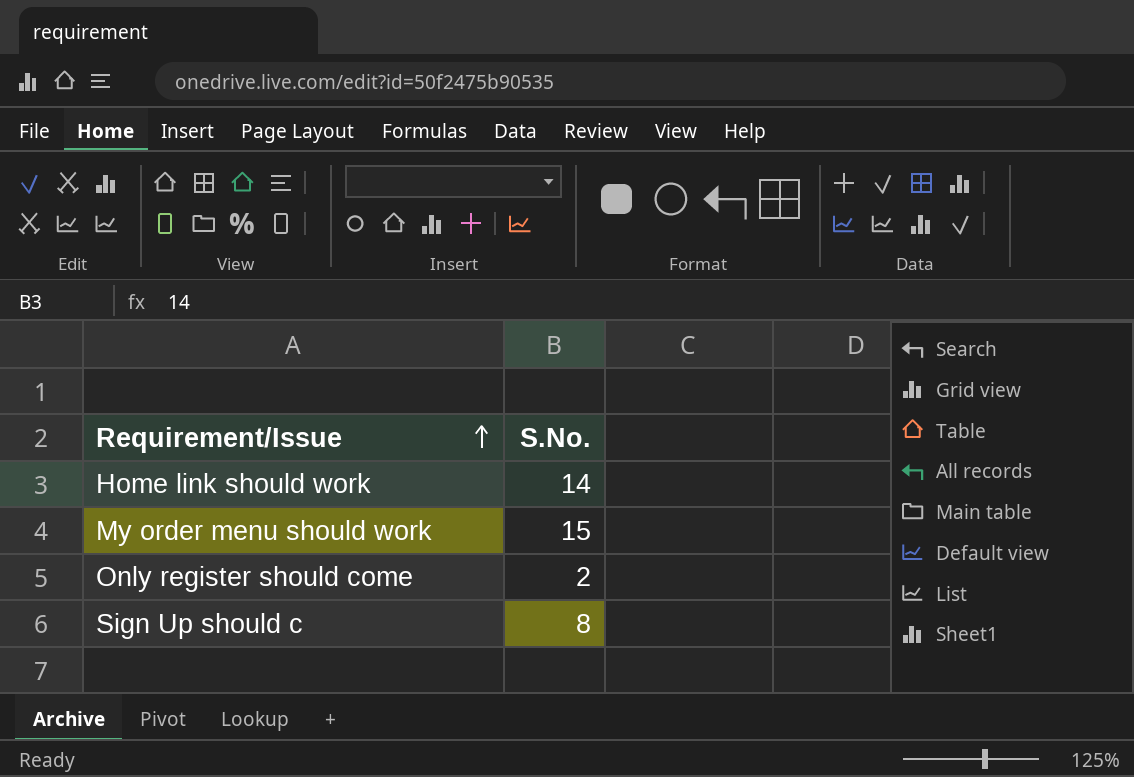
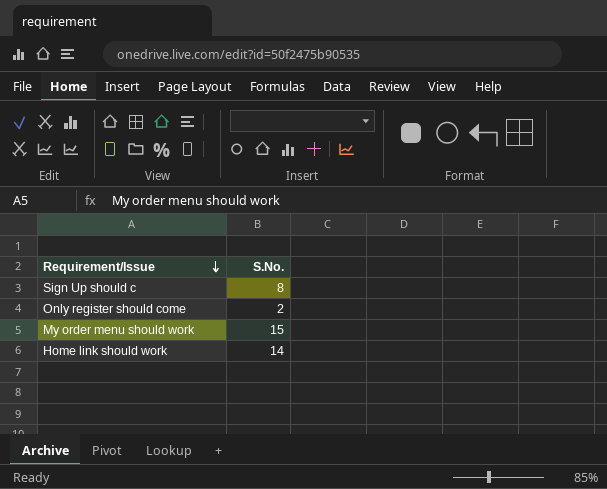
row order: Requirement/Issue ascending -> Requirement/Issue descending

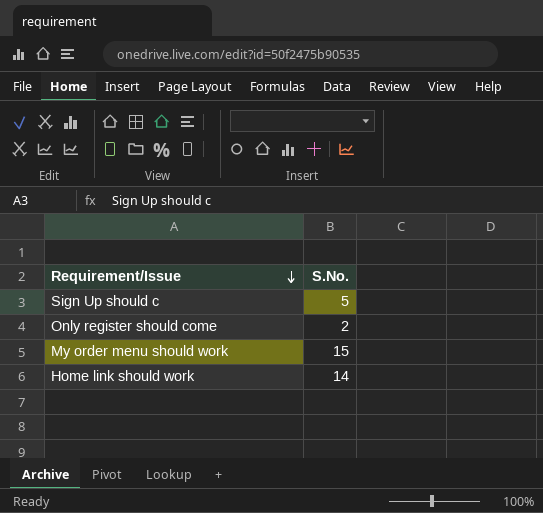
Sign Up should c | S.No.: 8 -> 5

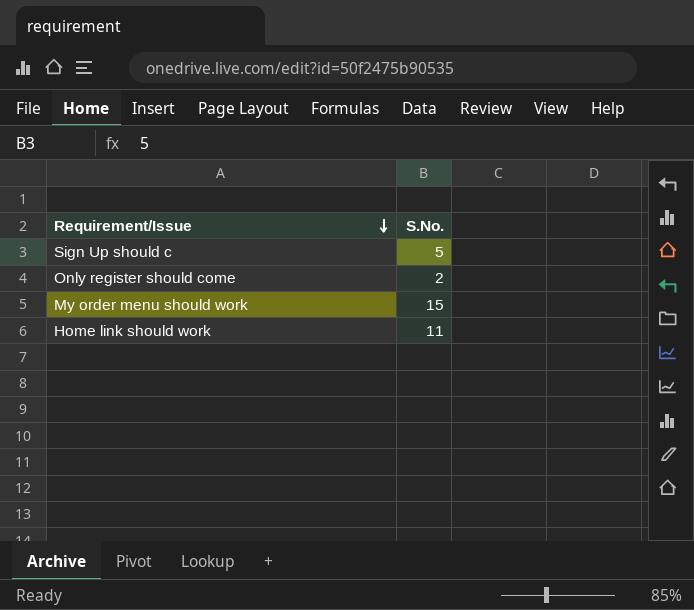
Home link should work | S.No.: 14 -> 11

